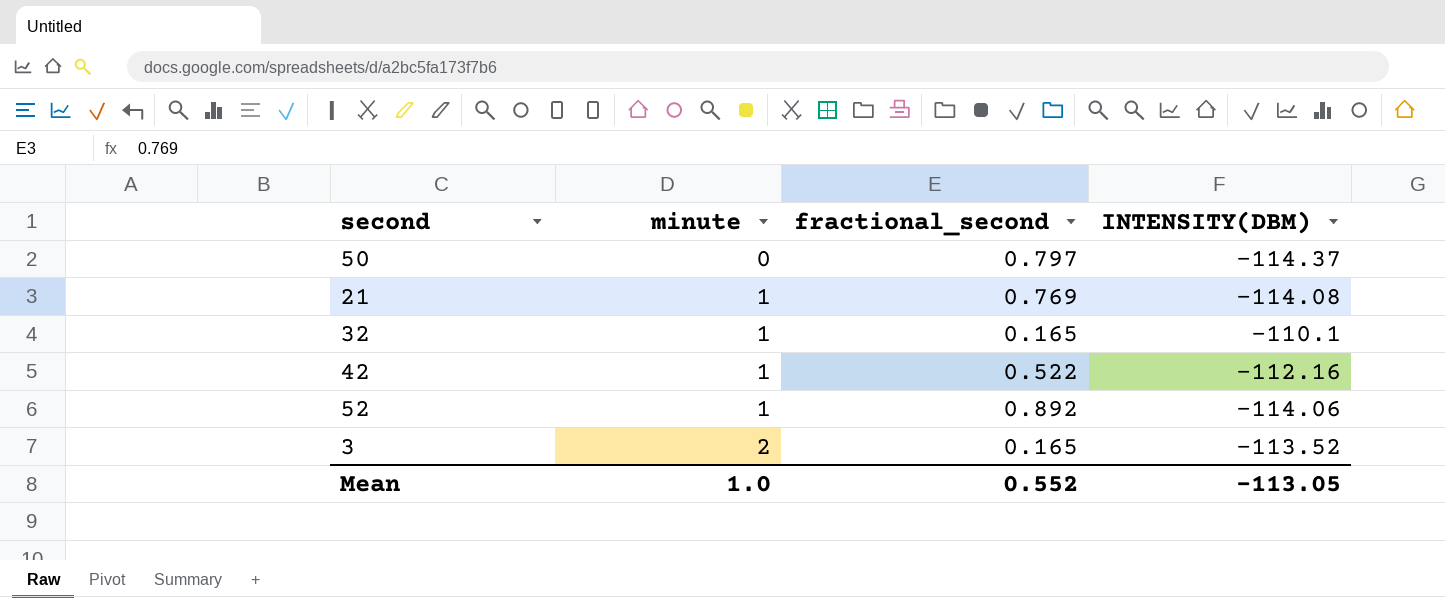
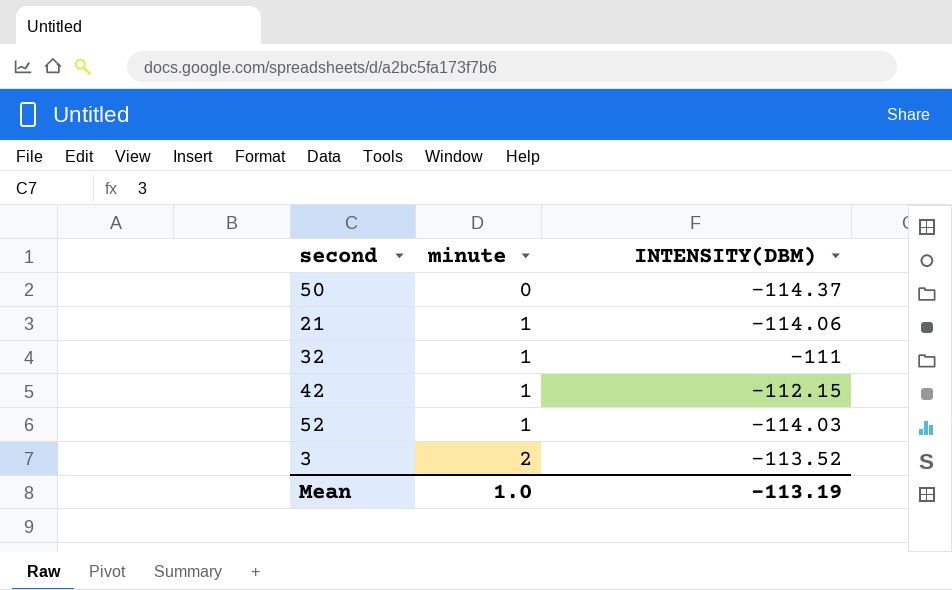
column fractional_second | position: 3 -> none
21 | INTENSITY(DBM): -114.08 -> -114.06
32 | INTENSITY(DBM): -110.1 -> -111
42 | INTENSITY(DBM): -112.16 -> -112.15
52 | INTENSITY(DBM): -114.06 -> -114.03
Mean | INTENSITY(DBM): -113.05 -> -113.19

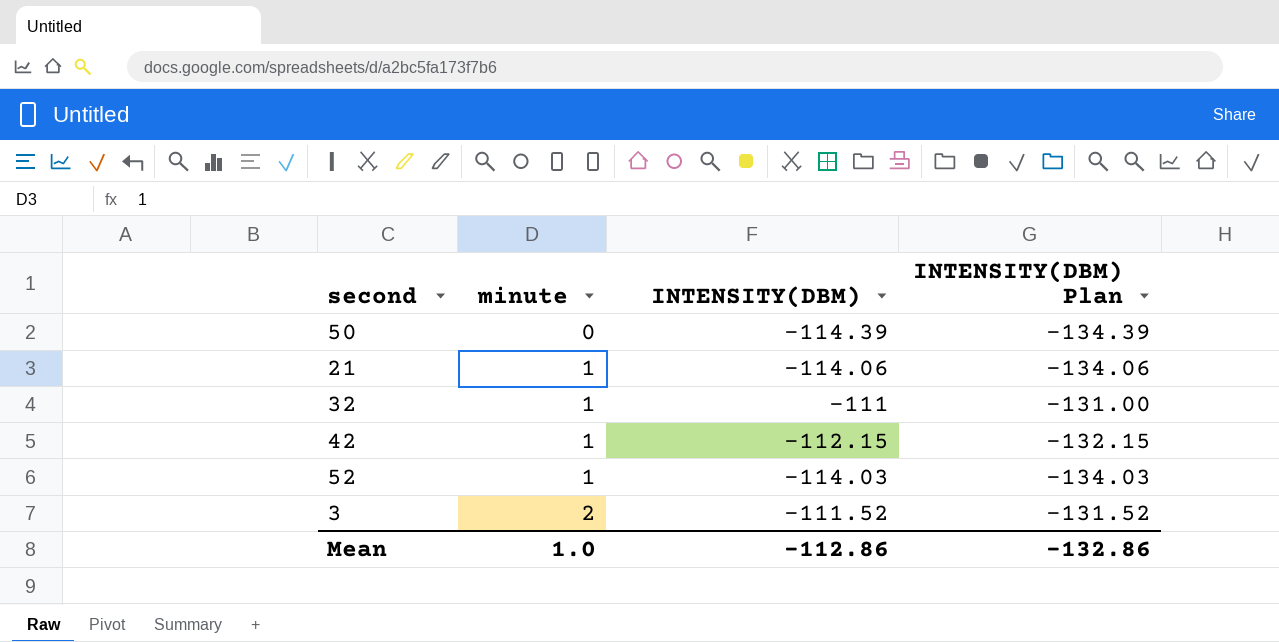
column INTENSITY(DBM) Plan | formula: none -> [INTENSITY(DBM)] - 20
50 | INTENSITY(DBM): -114.37 -> -114.39
3 | INTENSITY(DBM): -113.52 -> -111.52
Mean | INTENSITY(DBM): -113.19 -> -112.86

